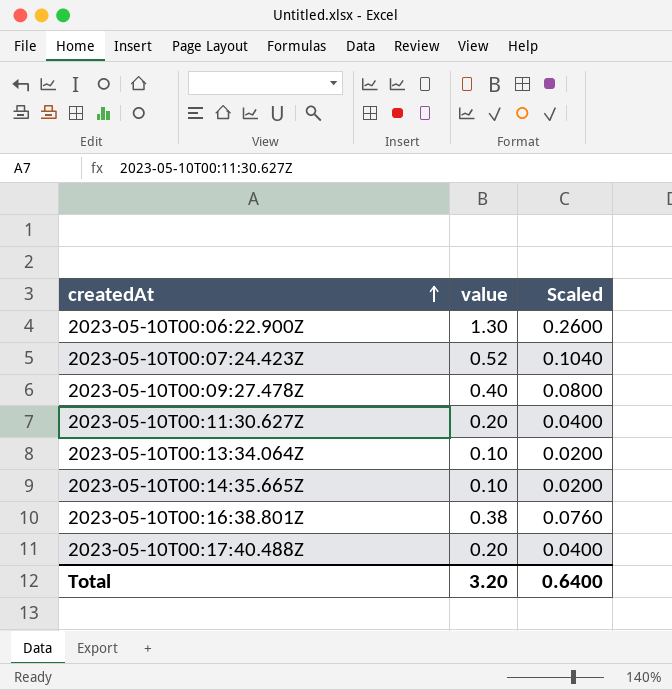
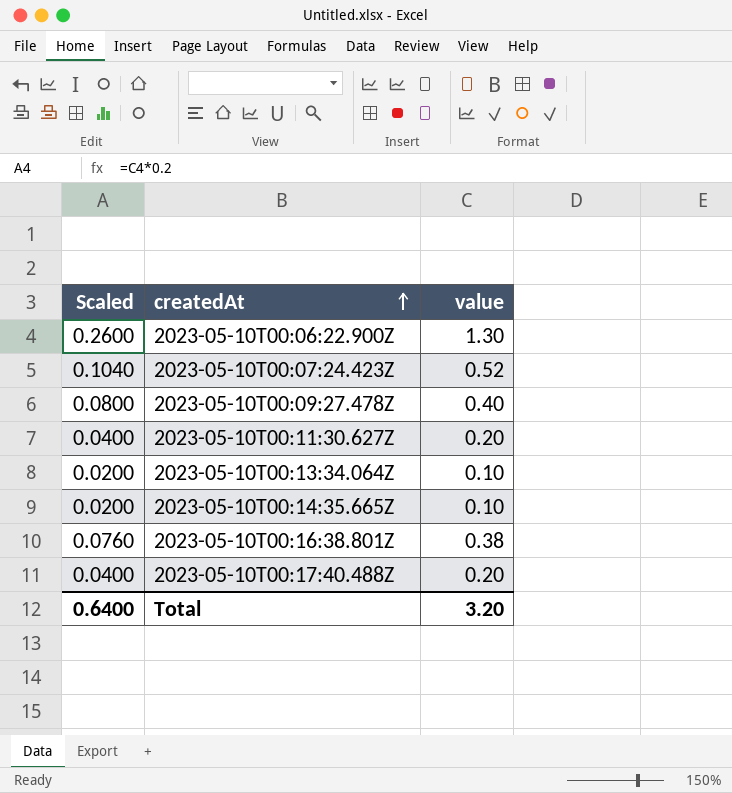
column Scaled | position: 3 -> 1

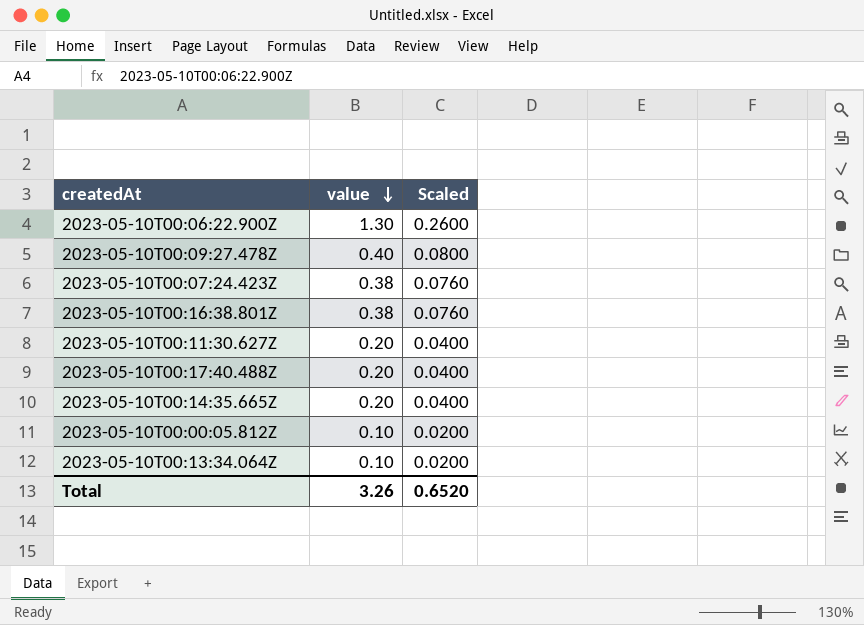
row order: createdAt ascending -> value descending
column Scaled | position: 1 -> 3
2023-05-10T00:07:24.423Z | value: 0.52 -> 0.38
2023-05-10T00:07:24.423Z | Scaled: 0.1040 -> 0.0760
2023-05-10T00:14:35.665Z | value: 0.10 -> 0.20
2023-05-10T00:14:35.665Z | Scaled: 0.0200 -> 0.0400
row 2023-05-10T00:00:05.812Z: none -> 0.10 | 0.0200
Total | value: 3.20 -> 3.26
Total | Scaled: 0.6400 -> 0.6520

